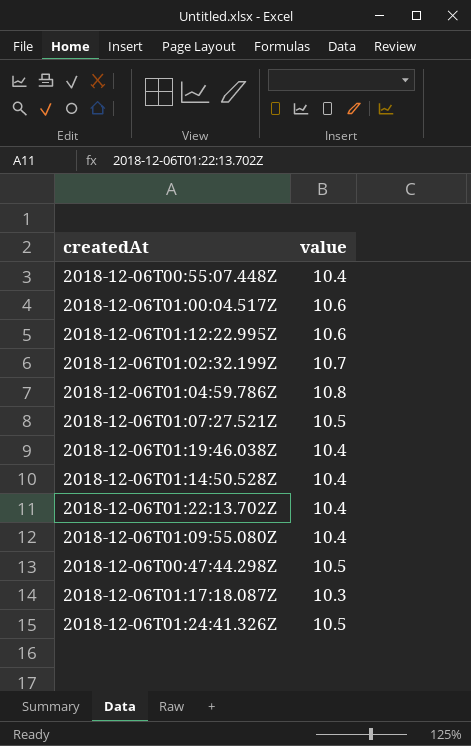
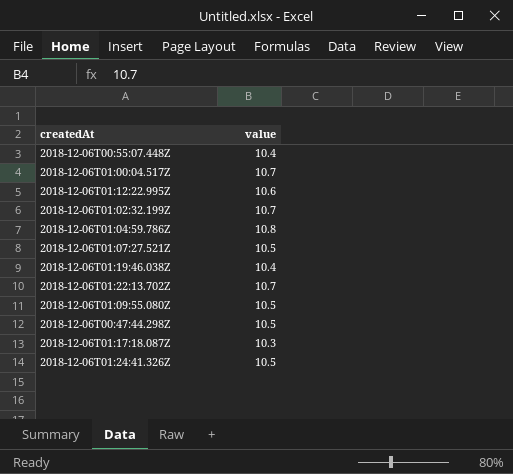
row 2018-12-06T01:14:50.528Z: 10.4 -> none
2018-12-06T01:00:04.517Z | value: 10.6 -> 10.7
2018-12-06T01:22:13.702Z | value: 10.4 -> 10.7
2018-12-06T01:09:55.080Z | value: 10.4 -> 10.5

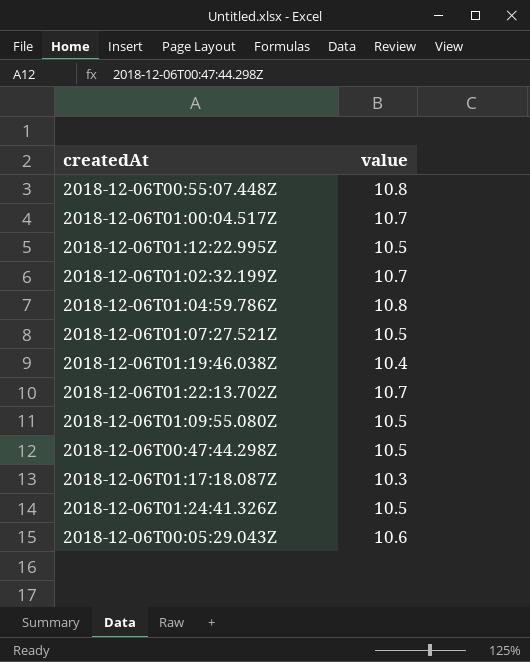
2018-12-06T00:55:07.448Z | value: 10.4 -> 10.8
2018-12-06T01:12:22.995Z | value: 10.6 -> 10.5
row 2018-12-06T00:05:29.043Z: none -> 10.6

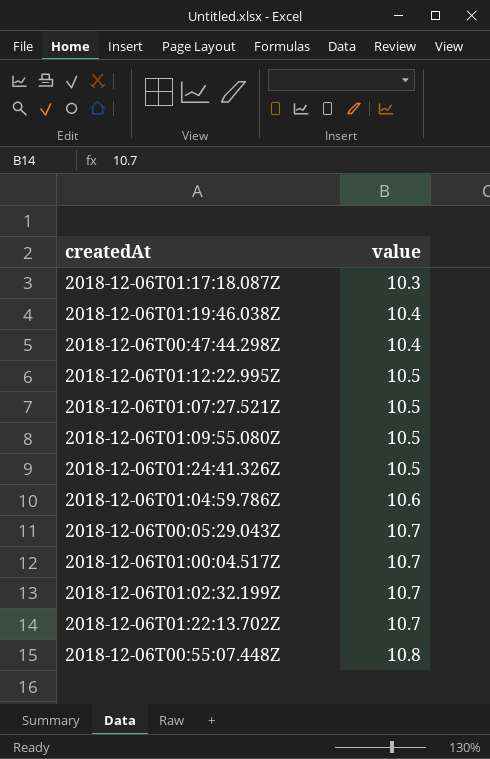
row order: none -> value ascending
2018-12-06T00:47:44.298Z | value: 10.5 -> 10.4
2018-12-06T01:04:59.786Z | value: 10.8 -> 10.6
2018-12-06T00:05:29.043Z | value: 10.6 -> 10.7

